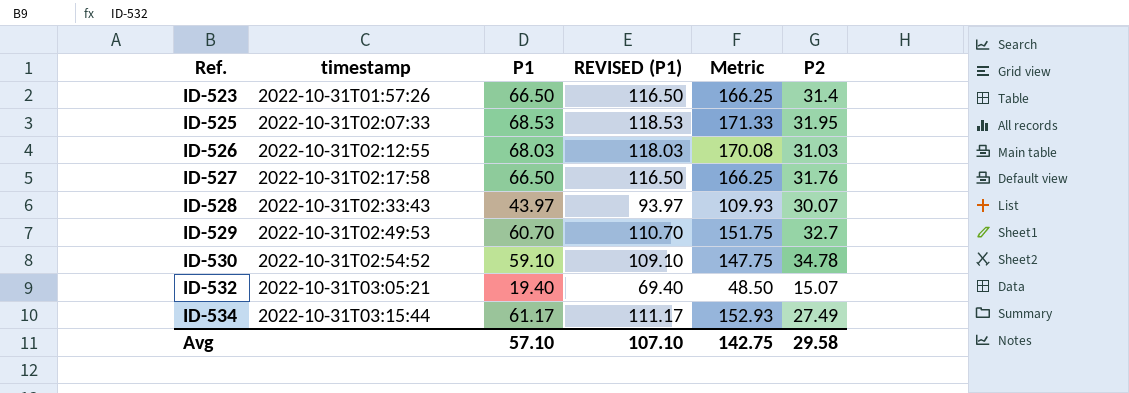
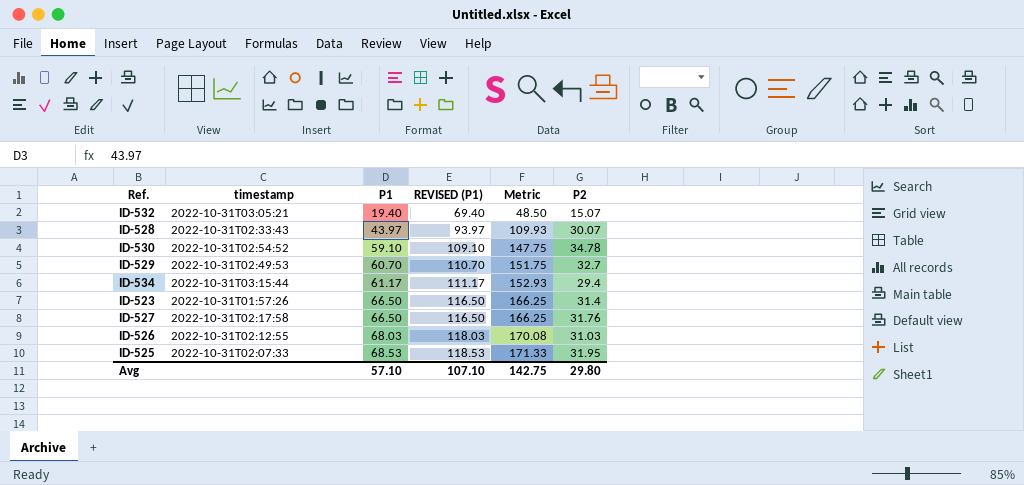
row order: Ref. ascending -> P1 ascending
ID-534 | P2: 27.49 -> 29.4
Avg | P2: 29.58 -> 29.80

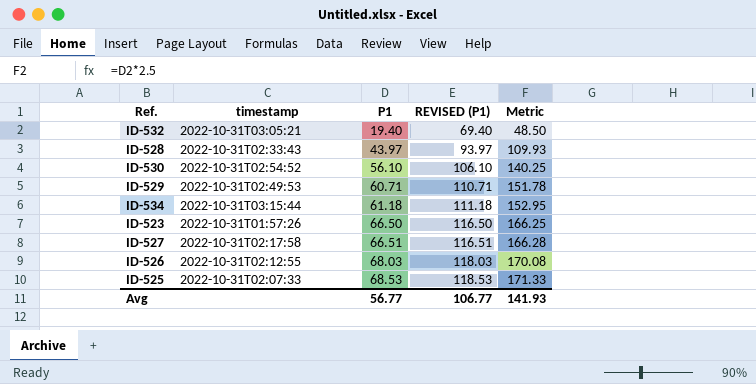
column P2 | position: 6 -> none
ID-530 | P1: 59.10 -> 56.10
ID-530 | REVISED (P1): 109.10 -> 106.10
ID-530 | Metric: 147.75 -> 140.25
ID-529 | P1: 60.70 -> 60.71
ID-529 | REVISED (P1): 110.70 -> 110.71
ID-529 | Metric: 151.75 -> 151.78
ID-534 | P1: 61.17 -> 61.18
ID-534 | REVISED (P1): 111.17 -> 111.18
ID-534 | Metric: 152.93 -> 152.95
ID-527 | P1: 66.50 -> 66.51
ID-527 | REVISED (P1): 116.50 -> 116.51
ID-527 | Metric: 166.25 -> 166.28
Avg | P1: 57.10 -> 56.77
Avg | REVISED (P1): 107.10 -> 106.77
Avg | Metric: 142.75 -> 141.93

